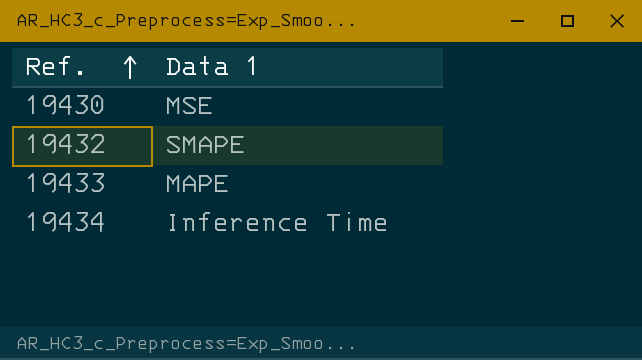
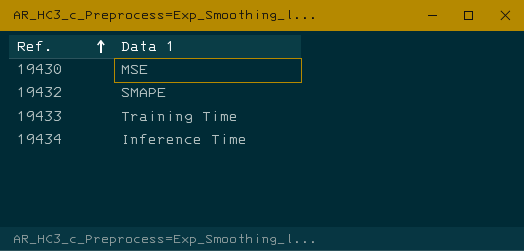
19433 | Data 1: MAPE -> Training Time

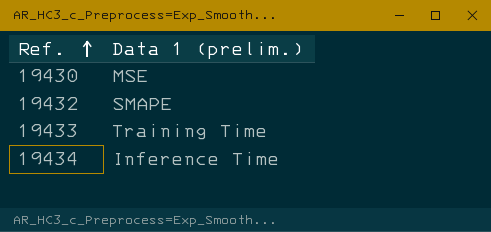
column name: Data 1 -> Data 1 (prelim.)

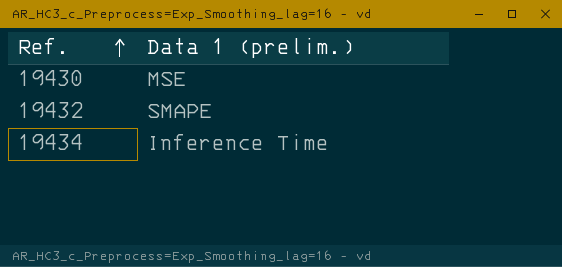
row 19433: Training Time -> none

